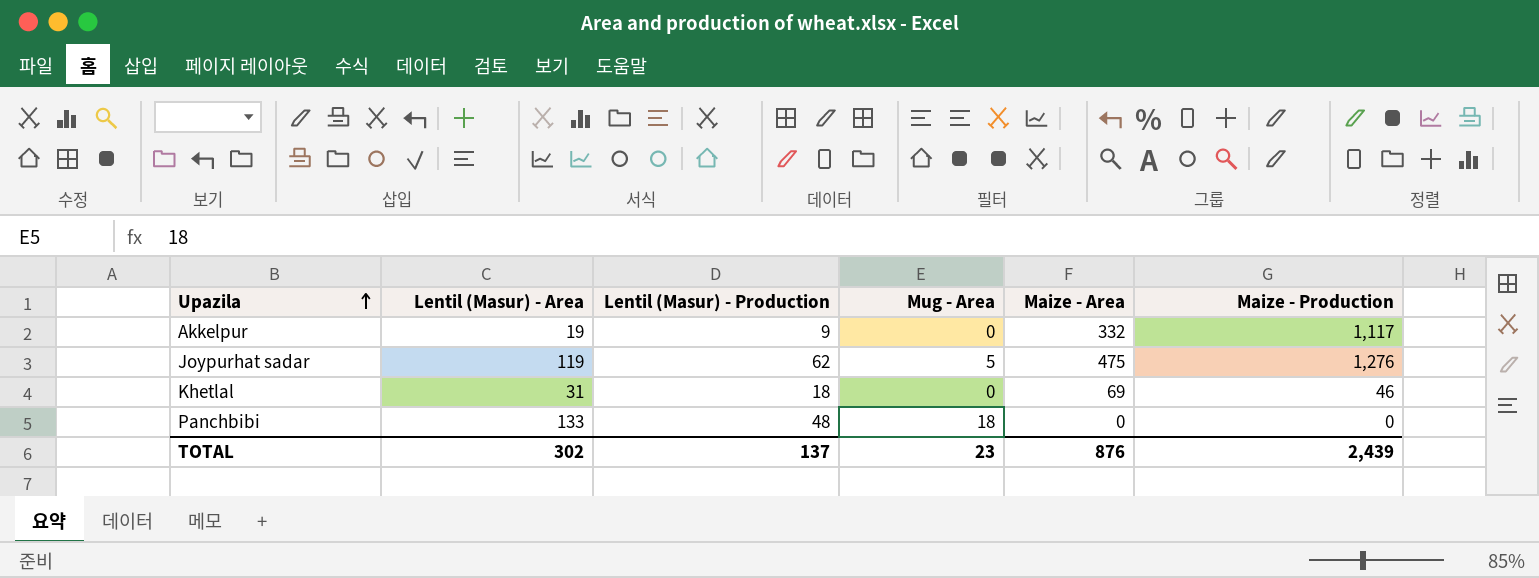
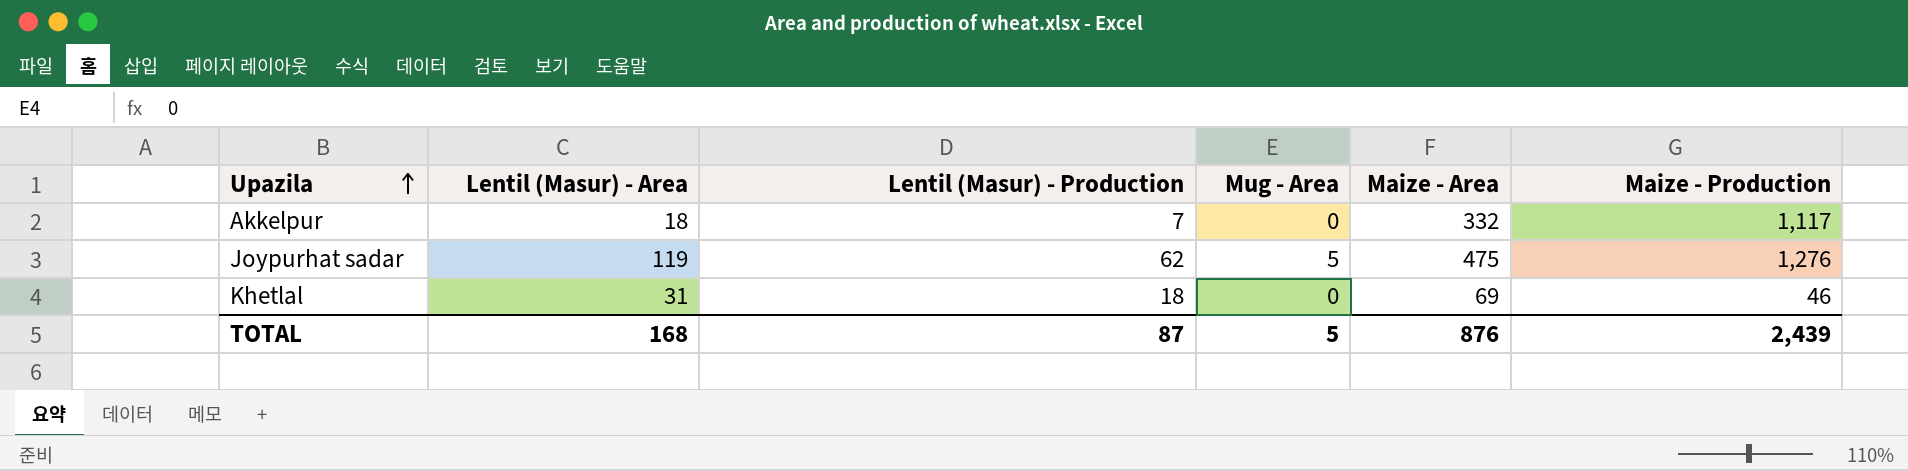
row Panchbibi: 133 | 48 | 18 | 0 | 0 -> none
Akkelpur | Lentil (Masur) - Area: 19 -> 18
Akkelpur | Lentil (Masur) - Production: 9 -> 7
TOTAL | Lentil (Masur) - Area: 302 -> 168
TOTAL | Lentil (Masur) - Production: 137 -> 87
TOTAL | Mug - Area: 23 -> 5

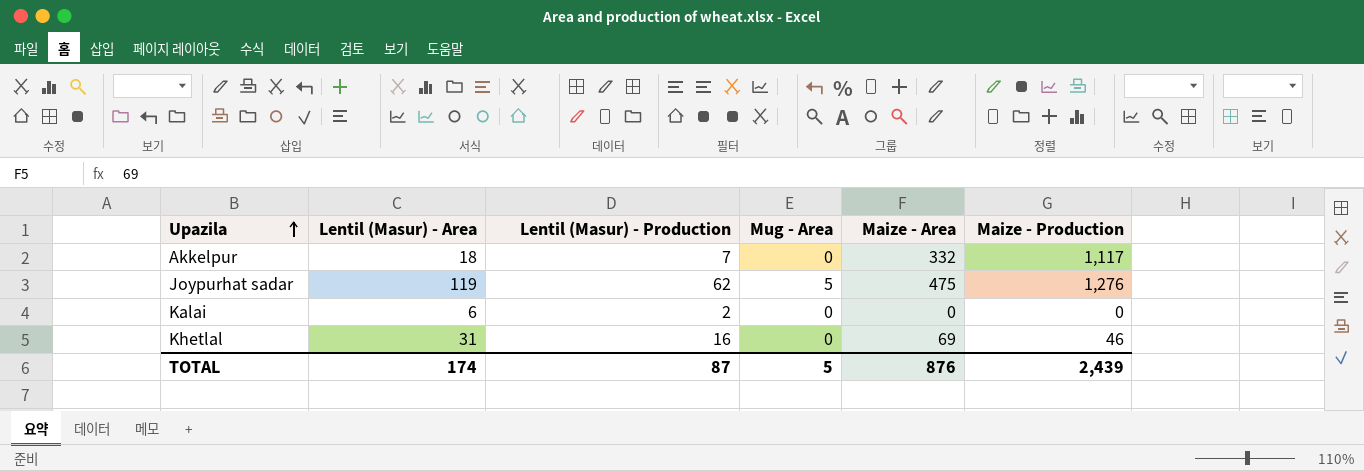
row Kalai: none -> 6 | 2 | 0 | 0 | 0
Khetlal | Lentil (Masur) - Production: 18 -> 16
TOTAL | Lentil (Masur) - Area: 168 -> 174

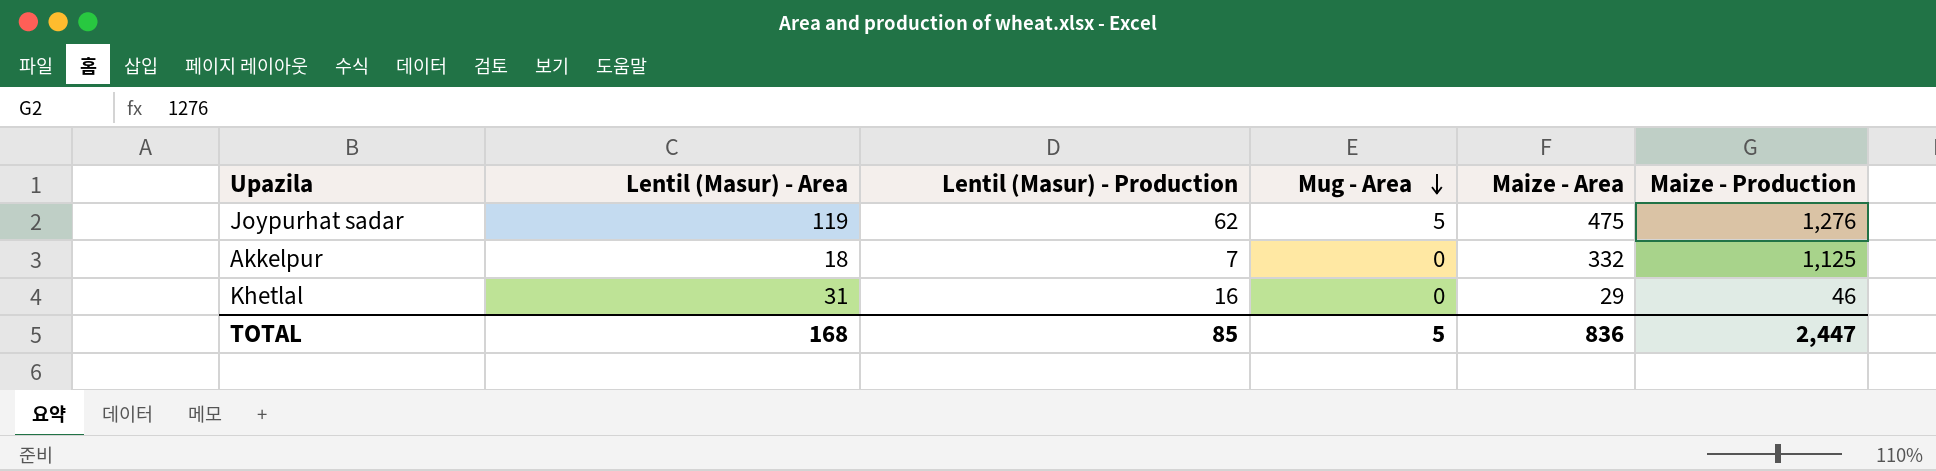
row order: Upazila ascending -> Mug - Area descending
row Kalai: 6 | 2 | 0 | 0 | 0 -> none
Akkelpur | Maize - Production: 1,117 -> 1,125
Khetlal | Maize - Area: 69 -> 29
TOTAL | Lentil (Masur) - Area: 174 -> 168
TOTAL | Lentil (Masur) - Production: 87 -> 85
TOTAL | Maize - Area: 876 -> 836
TOTAL | Maize - Production: 2,439 -> 2,447

